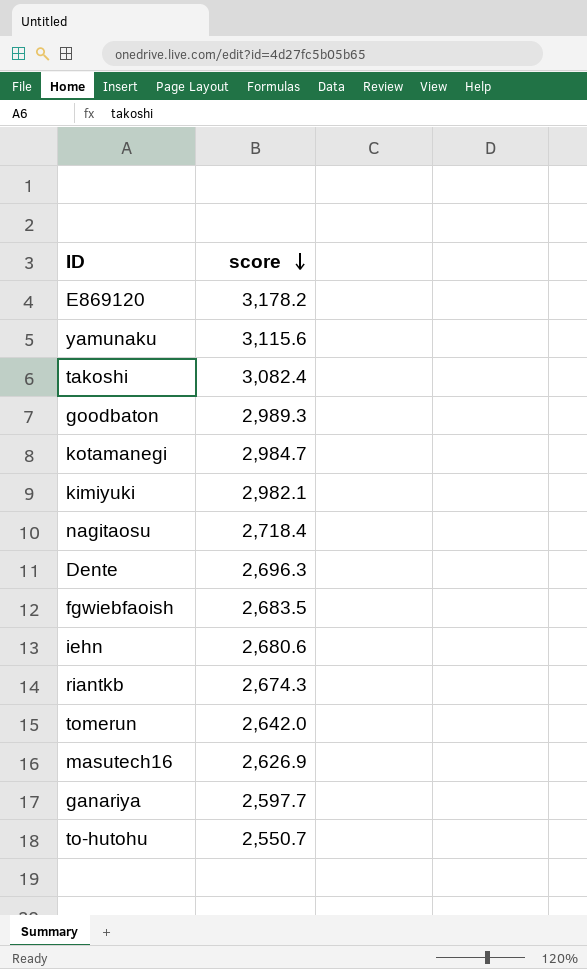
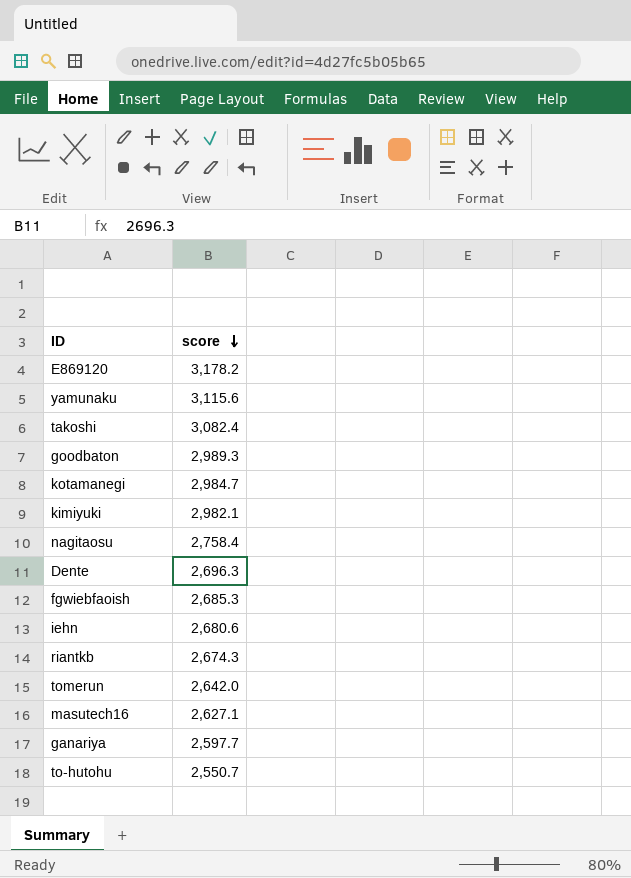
nagitaosu | score: 2,718.4 -> 2,758.4
fgwiebfaoish | score: 2,683.5 -> 2,685.3
masutech16 | score: 2,626.9 -> 2,627.1

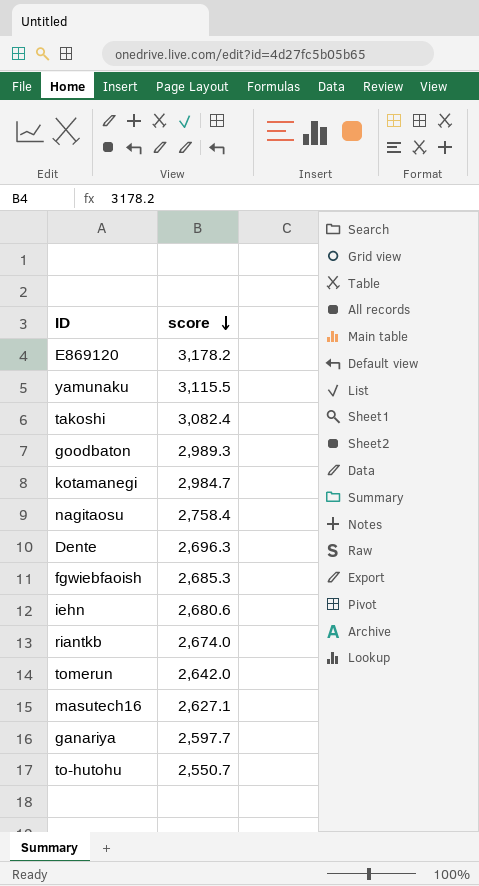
row kimiyuki: 2,982.1 -> none
yamunaku | score: 3,115.6 -> 3,115.5
riantkb | score: 2,674.3 -> 2,674.0

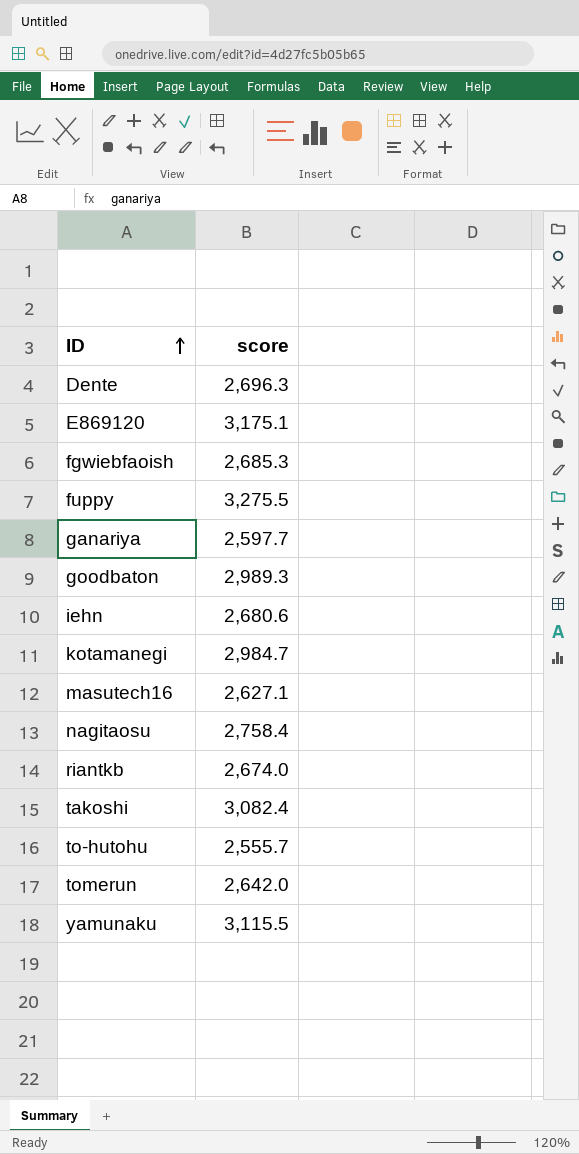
row order: score descending -> ID ascending
E869120 | score: 3,178.2 -> 3,175.1
row fuppy: none -> 3,275.5
to-hutohu | score: 2,550.7 -> 2,555.7

